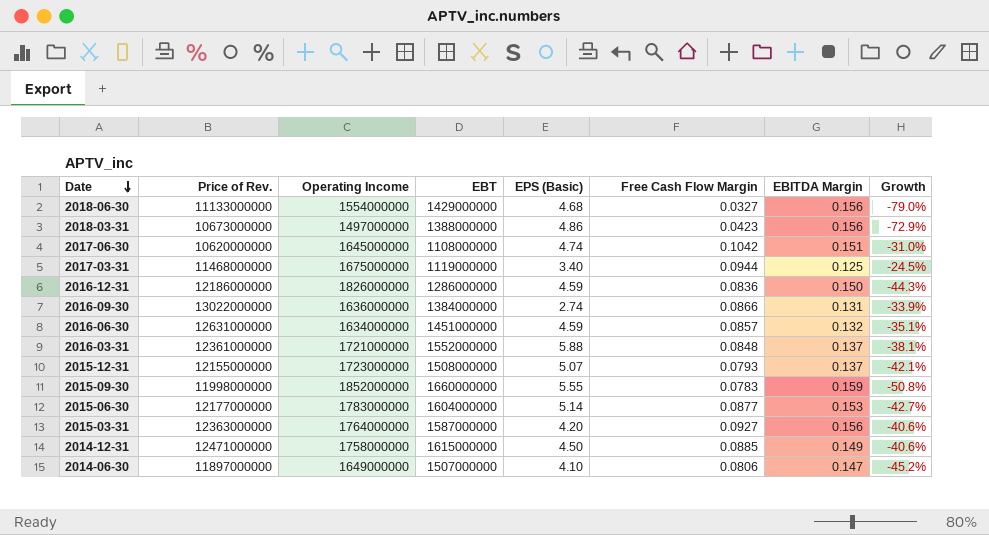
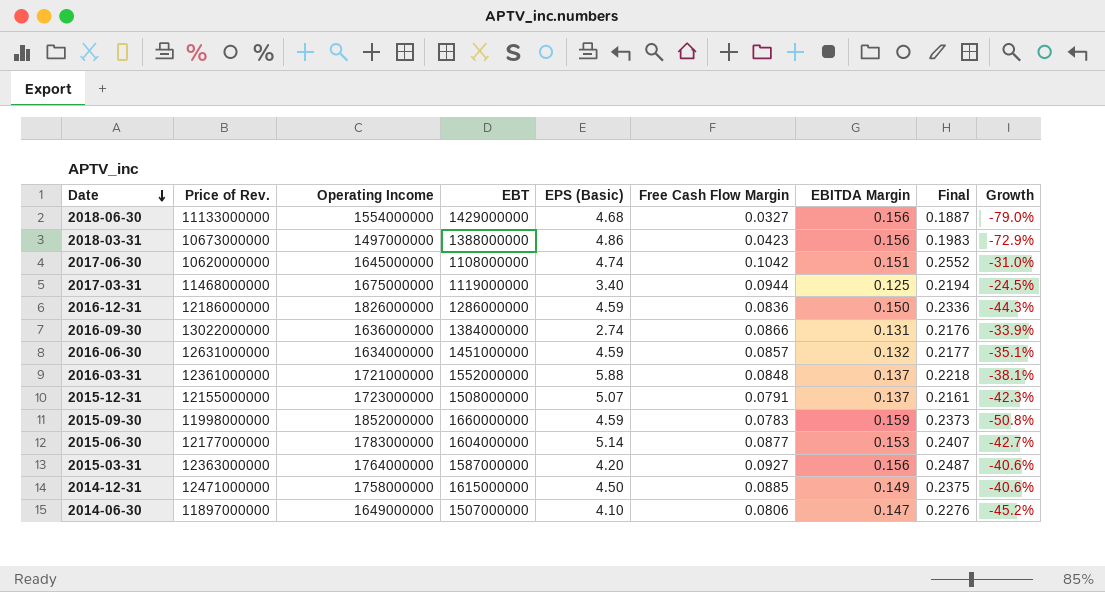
column Final | formula: none -> [Free Cash Flow Margin] + [EBITDA Margin]
2015-12-31 | Free Cash Flow Margin: 0.0793 -> 0.0791
2015-12-31 | Growth: -42.1% -> -42.3%
2015-09-30 | EPS (Basic): 5.55 -> 4.59

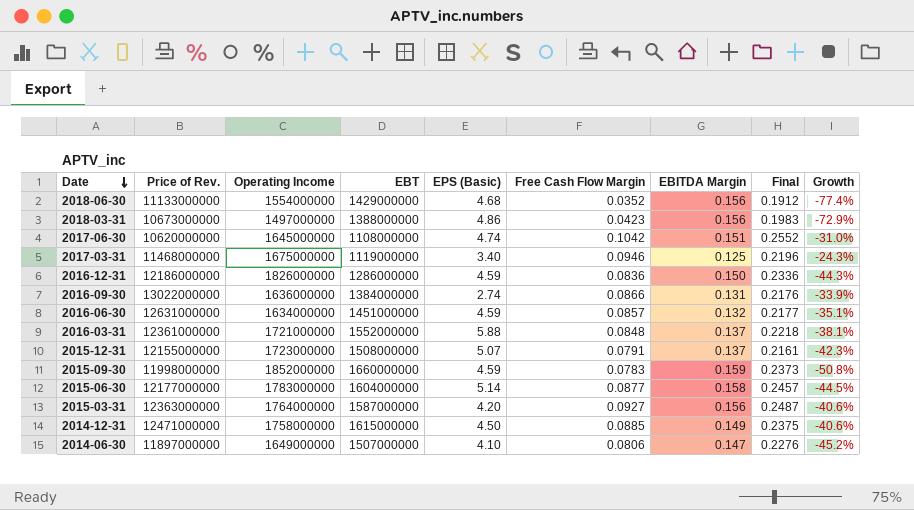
2018-06-30 | Free Cash Flow Margin: 0.0327 -> 0.0352
2018-06-30 | Final: 0.1887 -> 0.1912
2018-06-30 | Growth: -79.0% -> -77.4%
2017-03-31 | Free Cash Flow Margin: 0.0944 -> 0.0946
2017-03-31 | Final: 0.2194 -> 0.2196
2017-03-31 | Growth: -24.5% -> -24.3%
2015-06-30 | EBITDA Margin: 0.153 -> 0.158
2015-06-30 | Final: 0.2407 -> 0.2457
2015-06-30 | Growth: -42.7% -> -44.5%

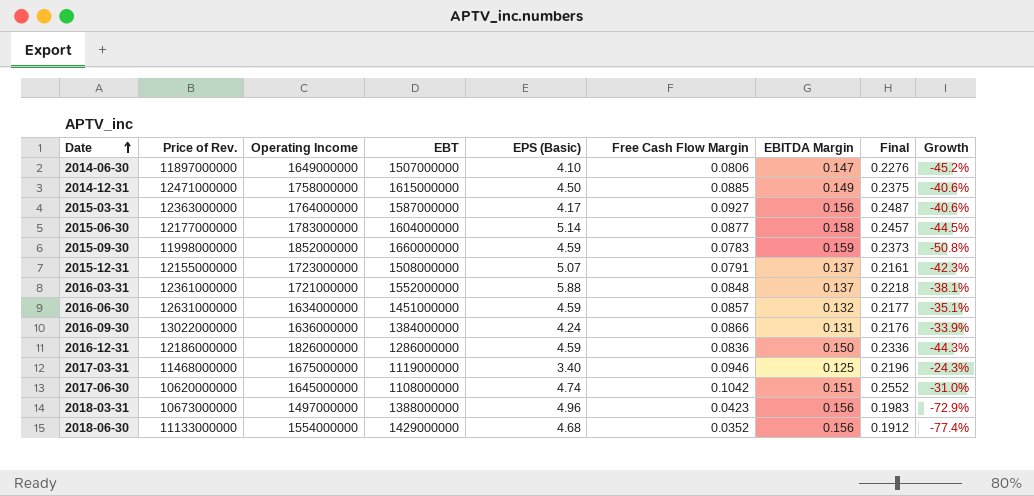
row order: Date descending -> Date ascending
2015-03-31 | EPS (Basic): 4.20 -> 4.17
2016-09-30 | EPS (Basic): 2.74 -> 4.24
2018-03-31 | EPS (Basic): 4.86 -> 4.96

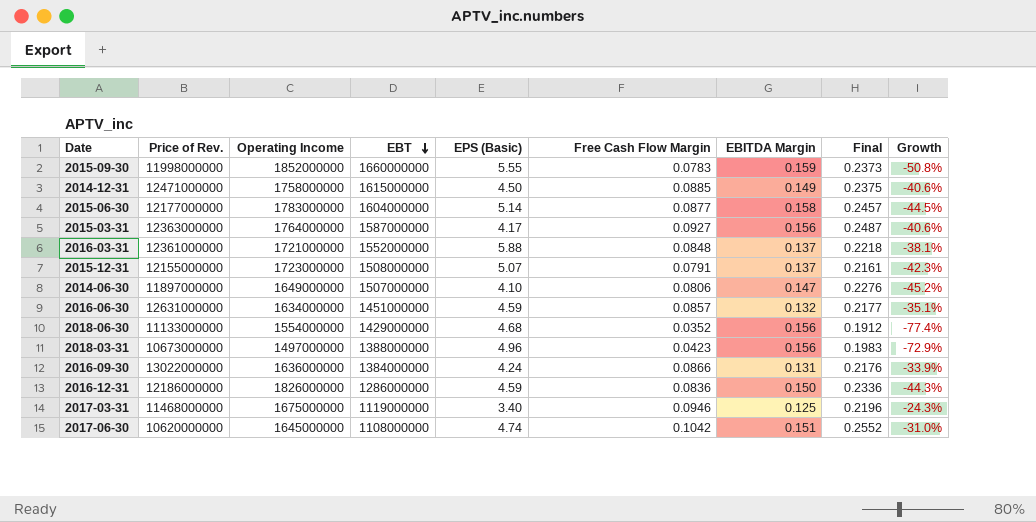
row order: Date ascending -> EBT descending
2015-09-30 | EPS (Basic): 4.59 -> 5.55

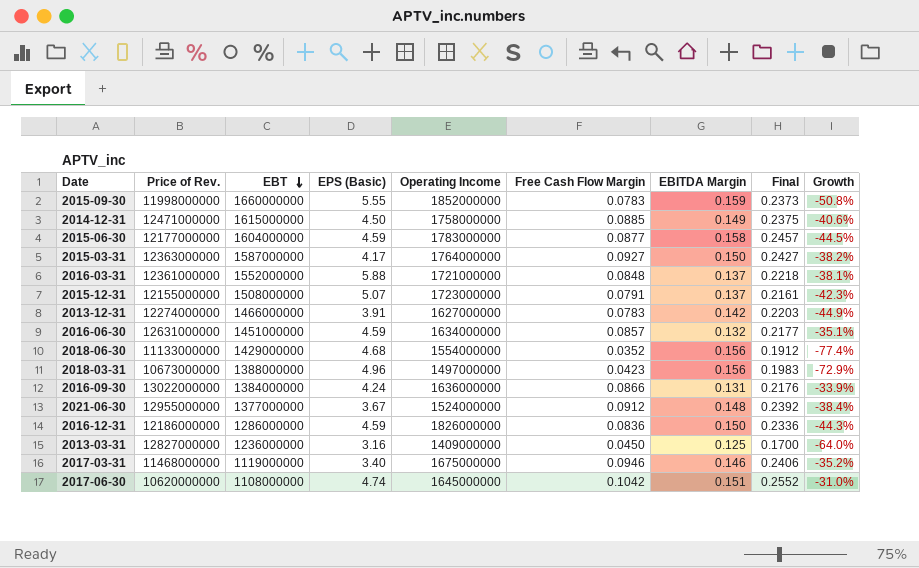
column Operating Income | position: 3 -> 5
row 2014-06-30: 11897000000 | 1649000000 | 1507000000 | 4.10 | 0.0806 | 0.147 | 0.2276 | -45.2% -> none
2015-06-30 | EPS (Basic): 5.14 -> 4.59
2015-03-31 | EBITDA Margin: 0.156 -> 0.150
2015-03-31 | Final: 0.2487 -> 0.2427
2015-03-31 | Growth: -40.6% -> -38.2%
row 2013-12-31: none -> 12274000000 | 1466000000 | 3.91 | 1627000000 | 0.0783 | 0.142 | 0.2203 | -44.9%
row 2021-06-30: none -> 12955000000 | 1377000000 | 3.67 | 1524000000 | 0.0912 | 0.148 | 0.2392 | -38.4%
row 2013-03-31: none -> 12827000000 | 1236000000 | 3.16 | 1409000000 | 0.0450 | 0.125 | 0.1700 | -64.0%
2017-03-31 | EBITDA Margin: 0.125 -> 0.146
2017-03-31 | Final: 0.2196 -> 0.2406
2017-03-31 | Growth: -24.3% -> -35.2%

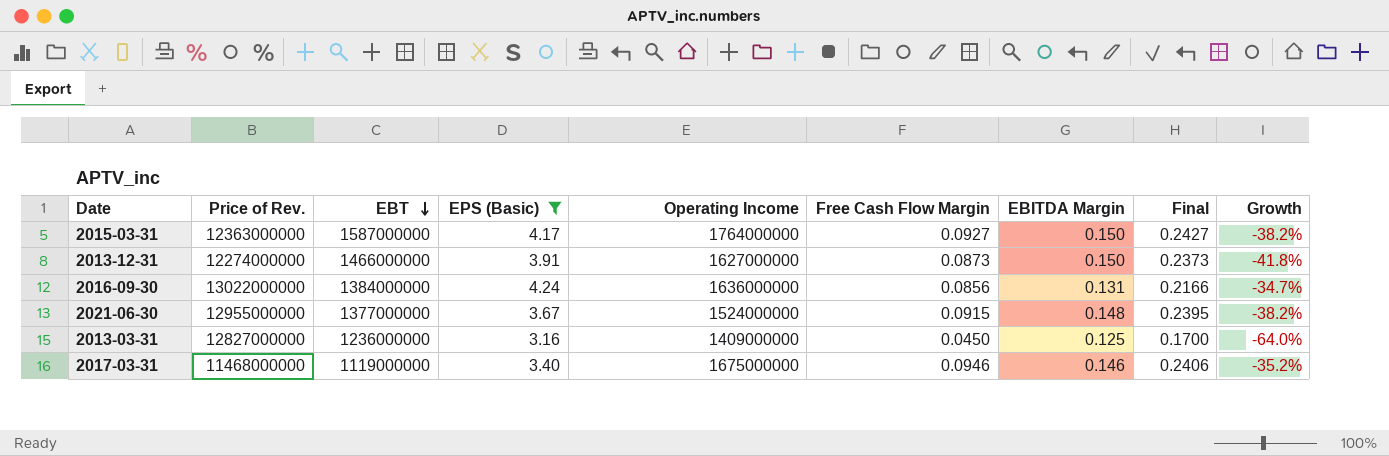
filter: none -> EPS (Basic) <= 4.24
2013-12-31 | Free Cash Flow Margin: 0.0783 -> 0.0873
2013-12-31 | EBITDA Margin: 0.142 -> 0.150
2013-12-31 | Final: 0.2203 -> 0.2373
2013-12-31 | Growth: -44.9% -> -41.8%
2016-09-30 | Free Cash Flow Margin: 0.0866 -> 0.0856
2016-09-30 | Final: 0.2176 -> 0.2166
2016-09-30 | Growth: -33.9% -> -34.7%
2021-06-30 | Free Cash Flow Margin: 0.0912 -> 0.0915
2021-06-30 | Final: 0.2392 -> 0.2395
2021-06-30 | Growth: -38.4% -> -38.2%

